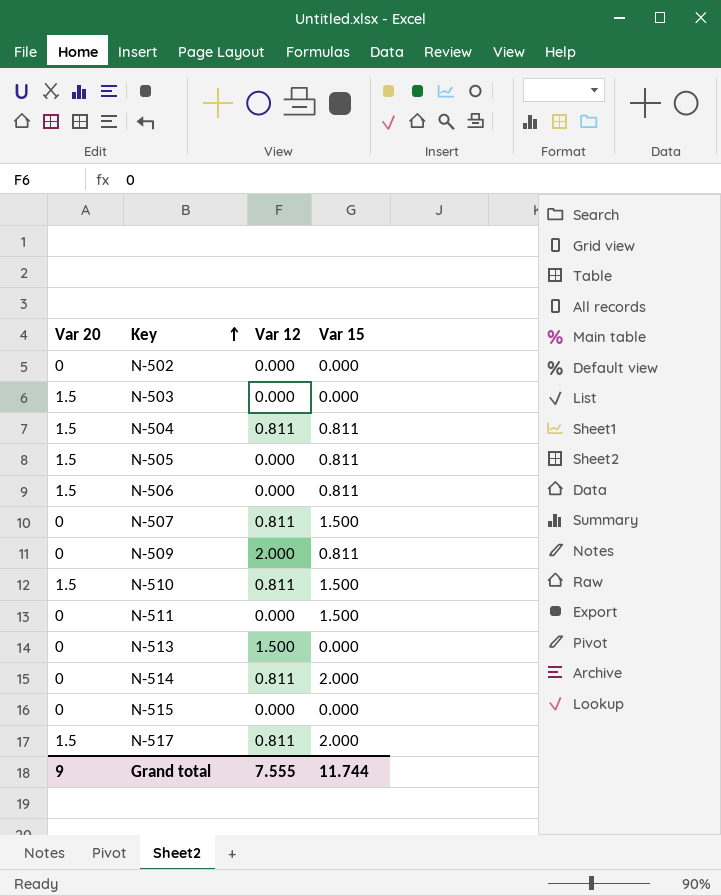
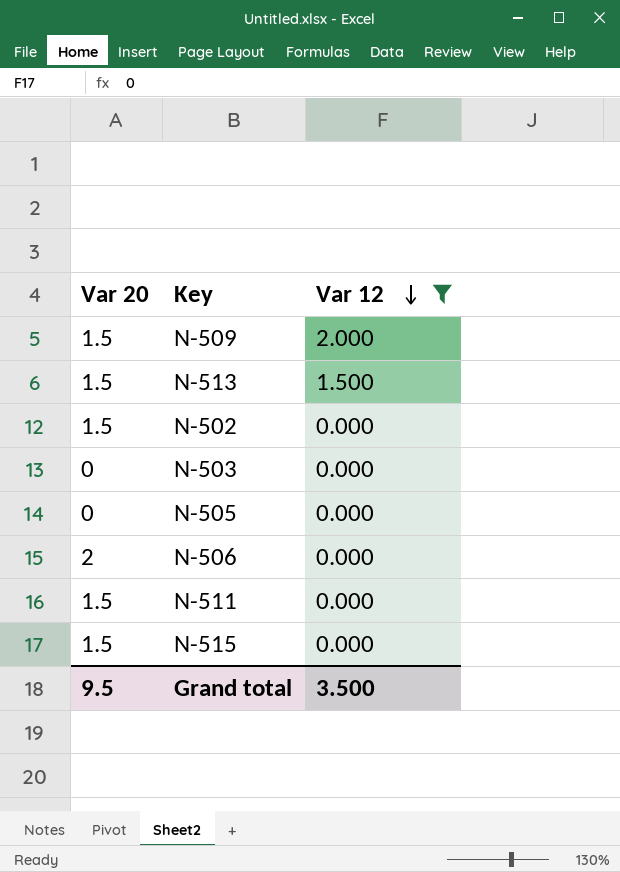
filter: none -> Var 12 != 0.811
row order: Key ascending -> Var 12 descending
column Var 15 | position: 4 -> none
N-509 | Var 20: 0 -> 1.5
N-513 | Var 20: 0 -> 1.5
N-502 | Var 20: 0 -> 1.5
N-503 | Var 20: 1.5 -> 0
N-505 | Var 20: 1.5 -> 0
N-506 | Var 20: 1.5 -> 2
N-511 | Var 20: 0 -> 1.5
N-515 | Var 20: 0 -> 1.5
Grand total | Var 20: 9 -> 9.5
Grand total | Var 12: 7.555 -> 3.500

